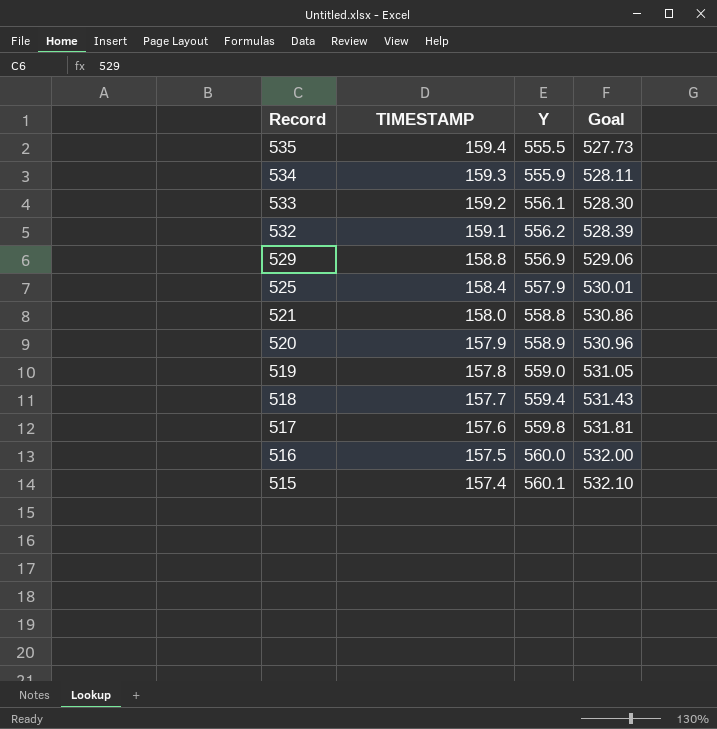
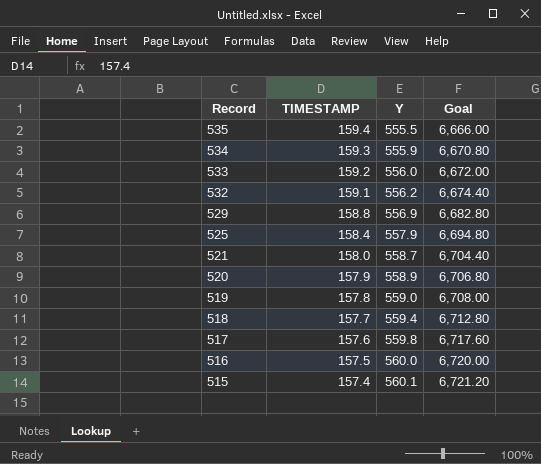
column Goal | formula: [Y] * 0.95 -> [Y] * 12
533 | Y: 556.1 -> 556.0
521 | Y: 558.8 -> 558.7

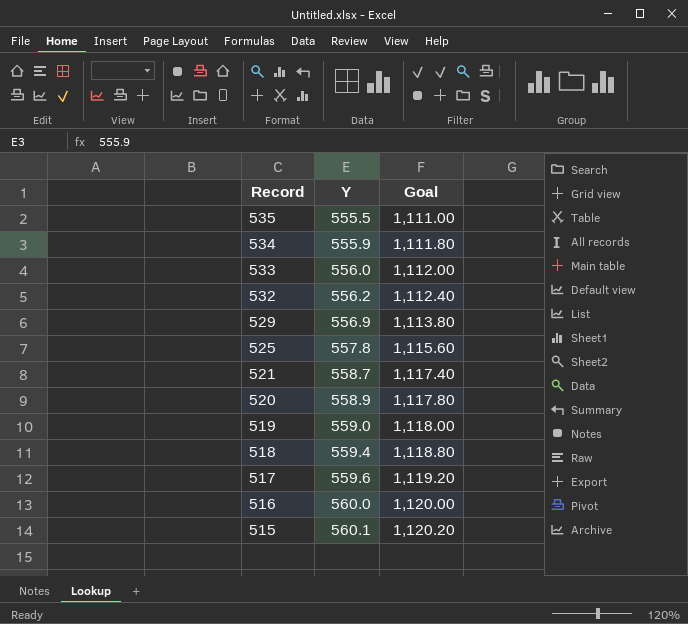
column TIMESTAMP | position: 2 -> none
column Goal | formula: [Y] * 12 -> [Y] * 2
525 | Y: 557.9 -> 557.8
517 | Y: 559.8 -> 559.6

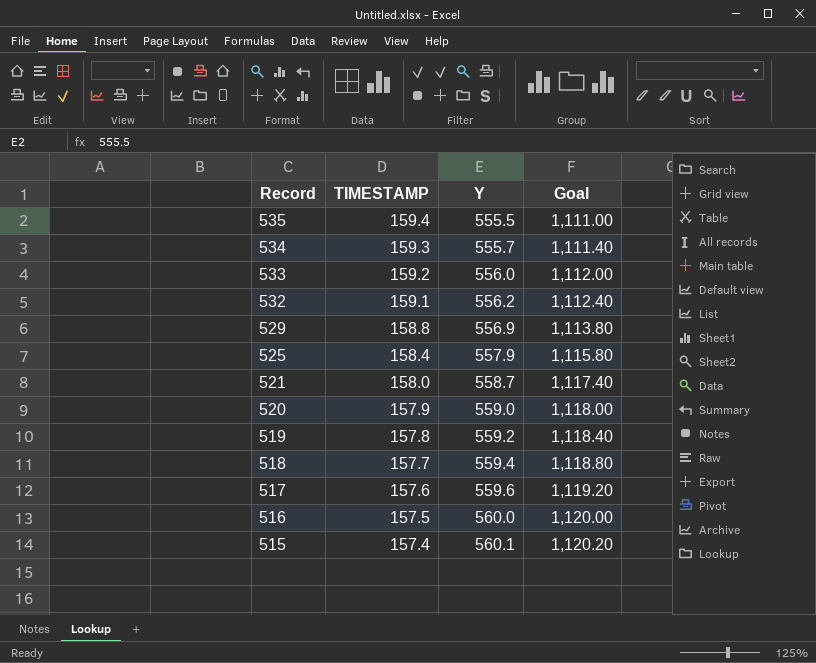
column TIMESTAMP | position: none -> 2
534 | Y: 555.9 -> 555.7
534 | Goal: 1,111.80 -> 1,111.40
525 | Y: 557.8 -> 557.9
525 | Goal: 1,115.60 -> 1,115.80
520 | Y: 558.9 -> 559.0
520 | Goal: 1,117.80 -> 1,118.00
519 | Y: 559.0 -> 559.2
519 | Goal: 1,118.00 -> 1,118.40

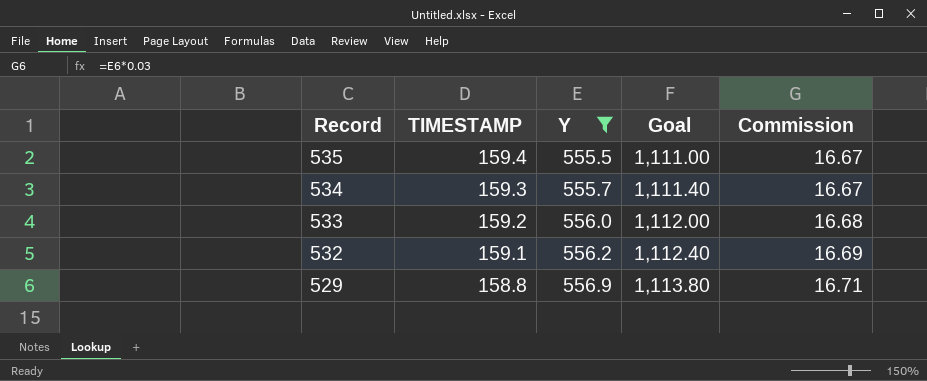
filter: none -> Y <= 556.9
column Commission | formula: none -> [Y] * 0.03

